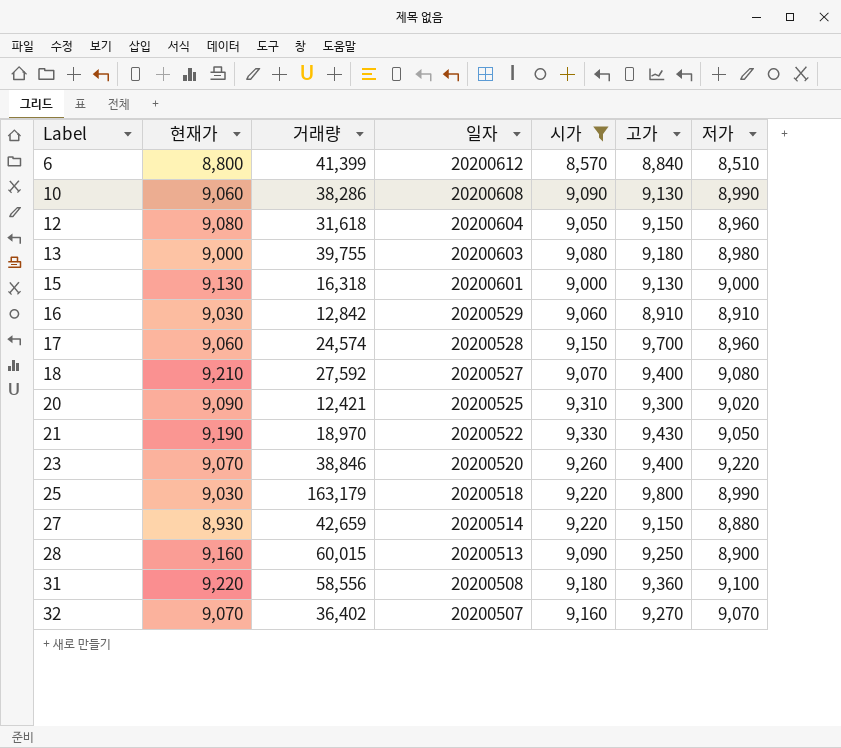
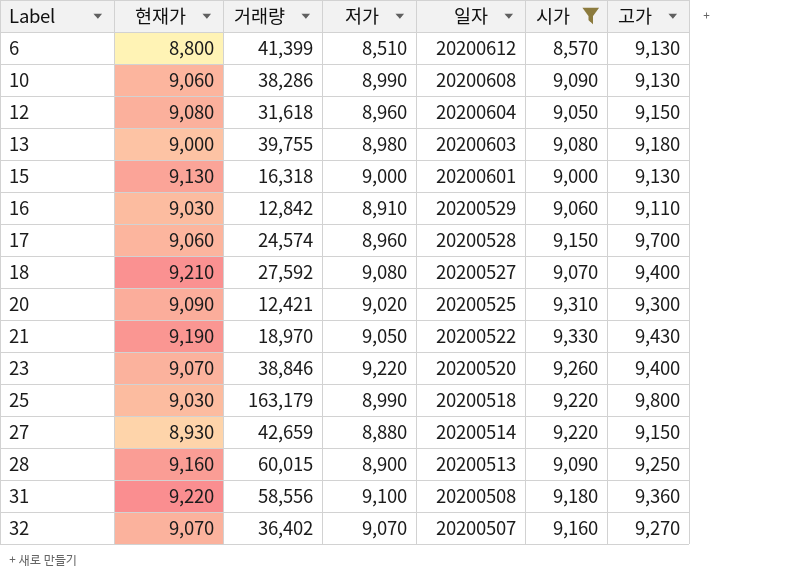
column 저가 | position: 7 -> 4
6 | 고가: 8,840 -> 9,130
16 | 고가: 8,910 -> 9,110

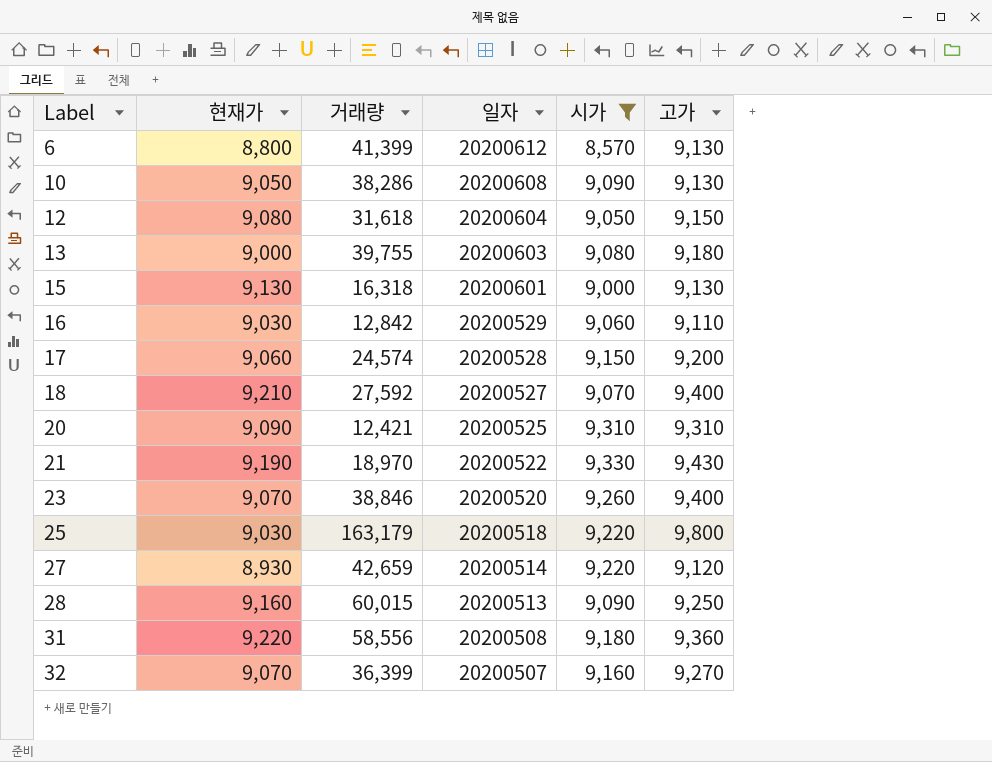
column 저가 | position: 4 -> none
10 | 현재가: 9,060 -> 9,050
17 | 고가: 9,700 -> 9,200
20 | 고가: 9,300 -> 9,310
27 | 고가: 9,150 -> 9,120
32 | 거래량: 36,402 -> 36,399

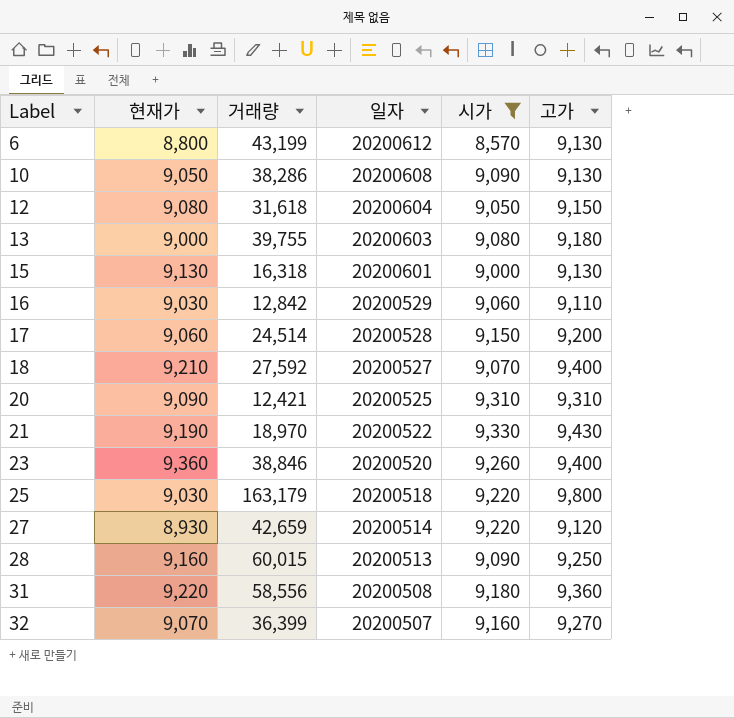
6 | 거래량: 41,399 -> 43,199
17 | 거래량: 24,574 -> 24,514
23 | 현재가: 9,070 -> 9,360

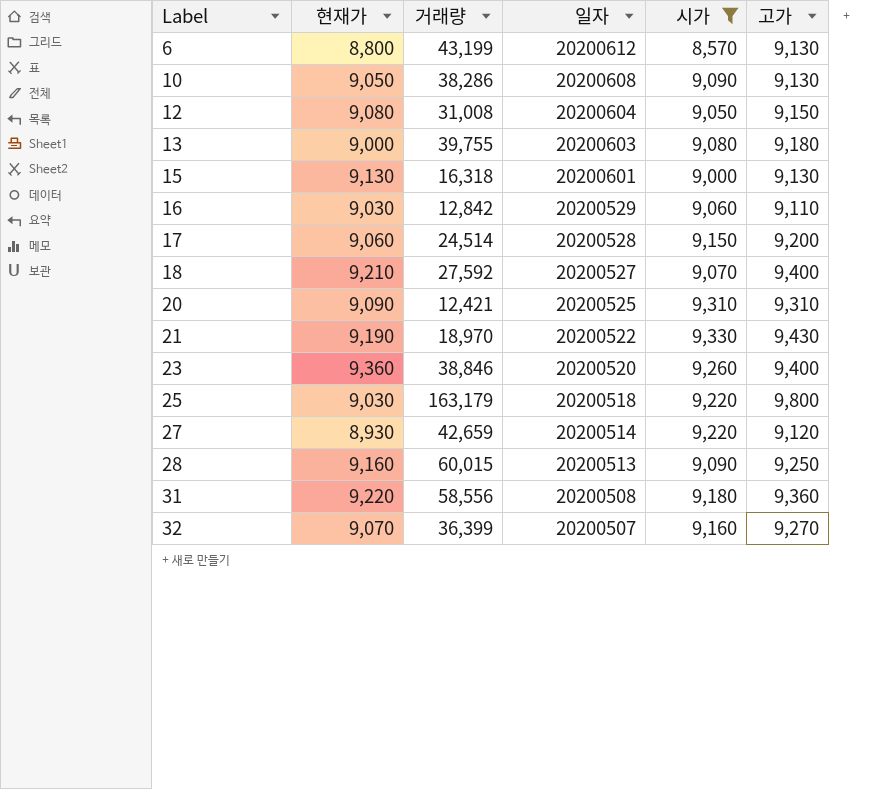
12 | 거래량: 31,618 -> 31,008

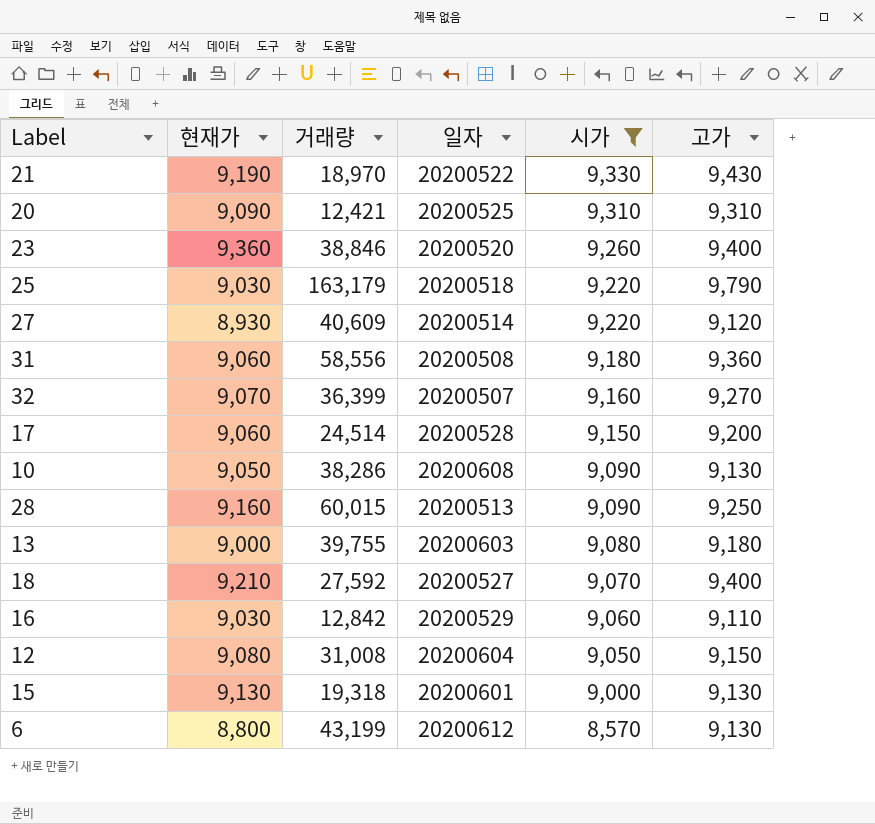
row order: Label ascending -> 시가 descending
25 | 고가: 9,800 -> 9,790
27 | 거래량: 42,659 -> 40,609
31 | 현재가: 9,220 -> 9,060
15 | 거래량: 16,318 -> 19,318

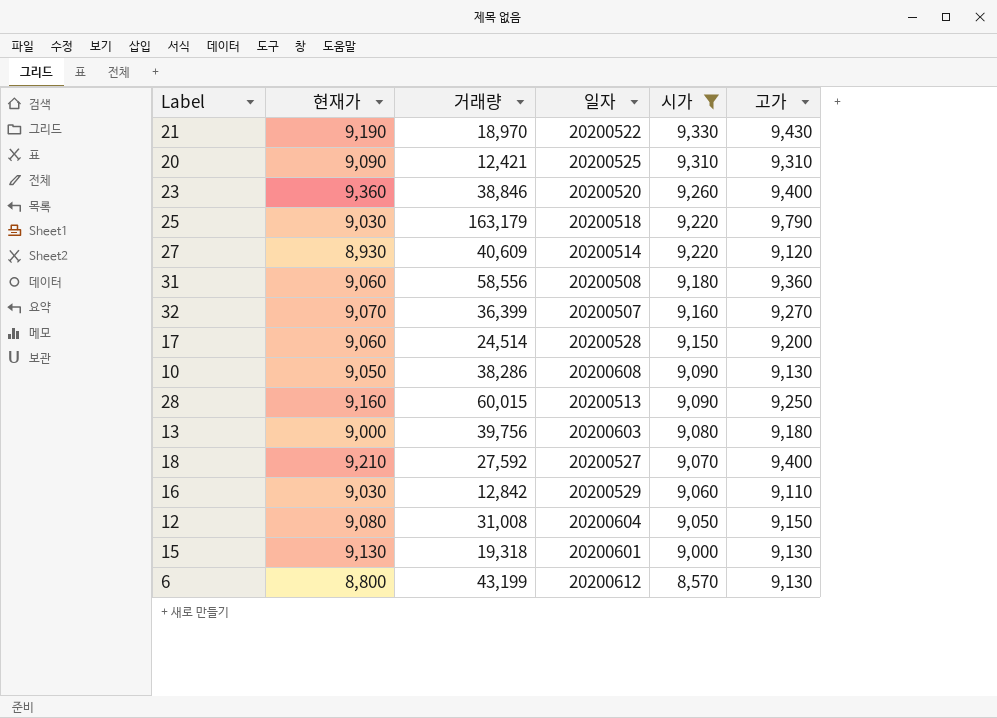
13 | 거래량: 39,755 -> 39,756

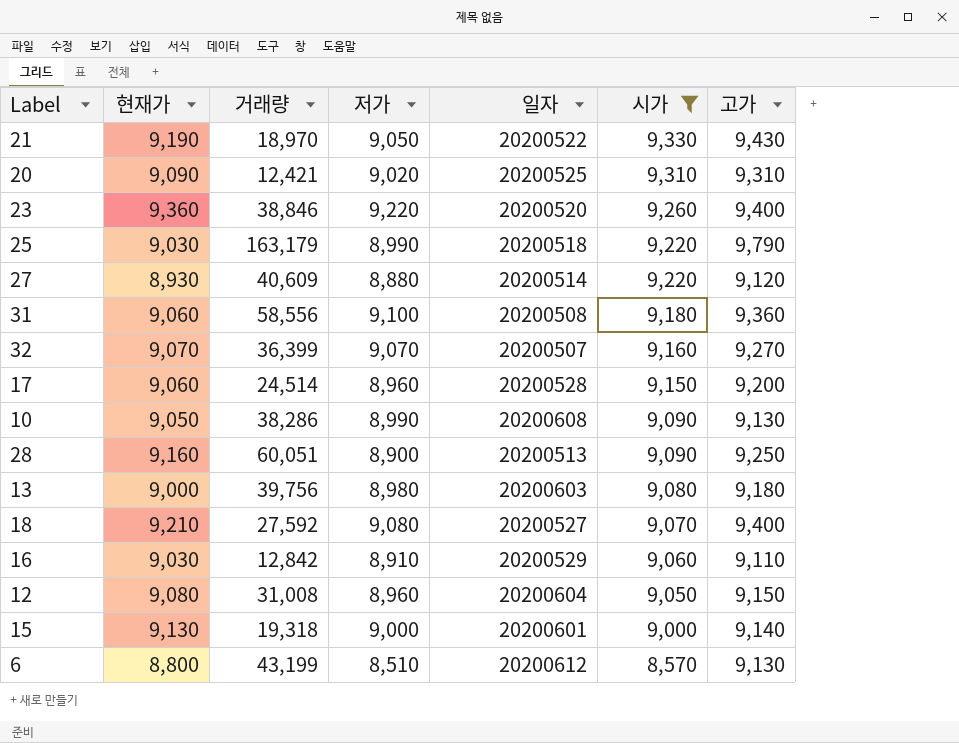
column 저가 | position: none -> 4
28 | 거래량: 60,015 -> 60,051
15 | 고가: 9,130 -> 9,140

